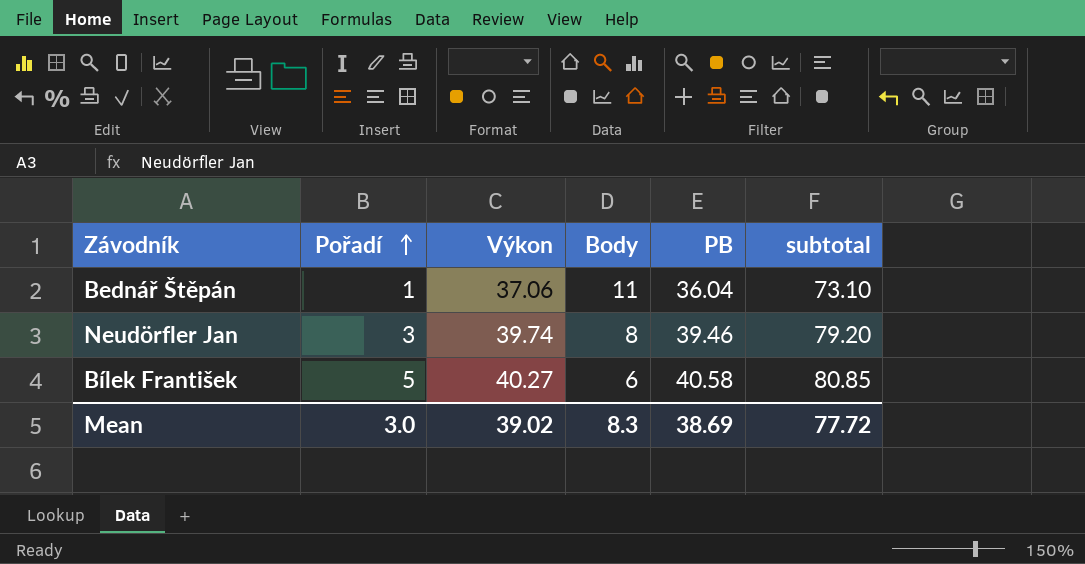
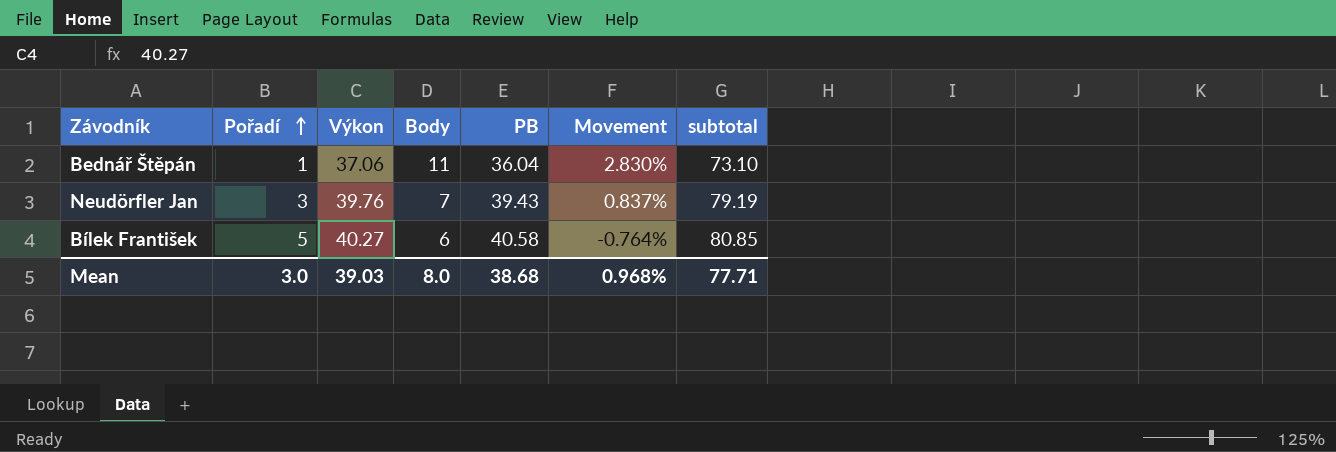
column Movement | formula: none -> ([Výkon] - [PB]) / [PB]
Neudörfler Jan | Výkon: 39.74 -> 39.76
Neudörfler Jan | Body: 8 -> 7
Neudörfler Jan | PB: 39.46 -> 39.43
Neudörfler Jan | subtotal: 79.20 -> 79.19
Mean | Výkon: 39.02 -> 39.03
Mean | Body: 8.3 -> 8.0
Mean | PB: 38.69 -> 38.68
Mean | subtotal: 77.72 -> 77.71

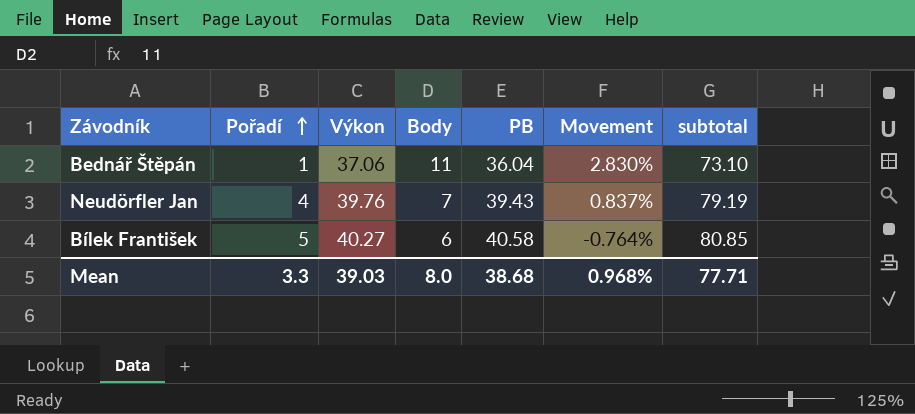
Neudörfler Jan | Pořadí: 3 -> 4
Mean | Pořadí: 3.0 -> 3.3

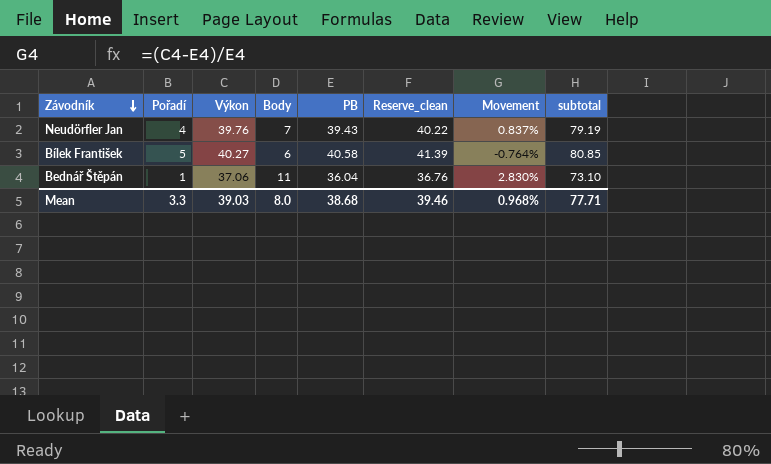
row order: Pořadí ascending -> Závodník descending
column Reserve_clean | formula: none -> [PB] * 1.02

